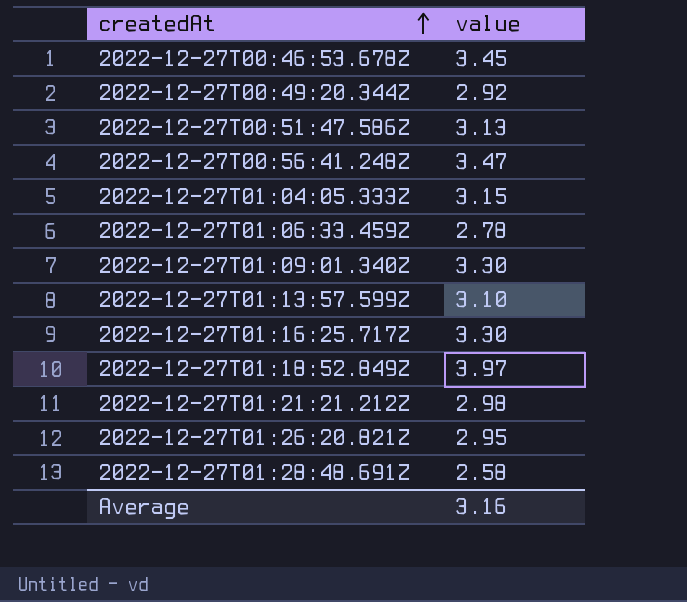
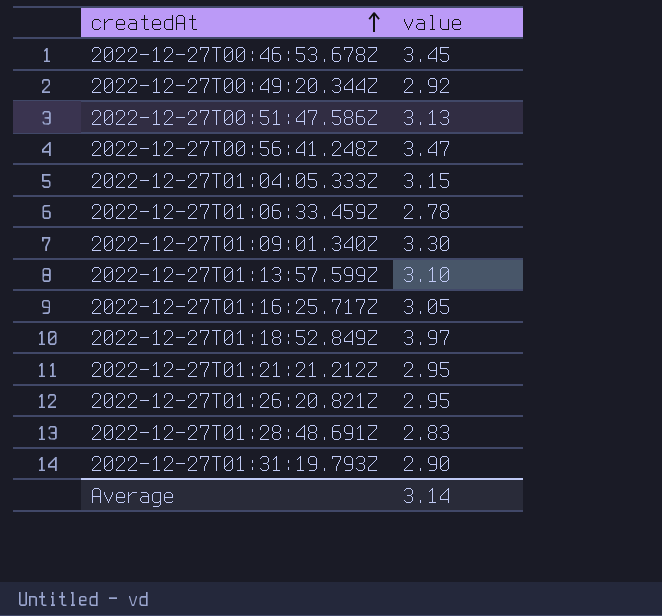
2022-12-27T01:16:25.717Z | value: 3.30 -> 3.05
2022-12-27T01:21:21.212Z | value: 2.98 -> 2.95
2022-12-27T01:28:48.691Z | value: 2.58 -> 2.83
row 2022-12-27T01:31:19.793Z: none -> 2.90
Average | value: 3.16 -> 3.14

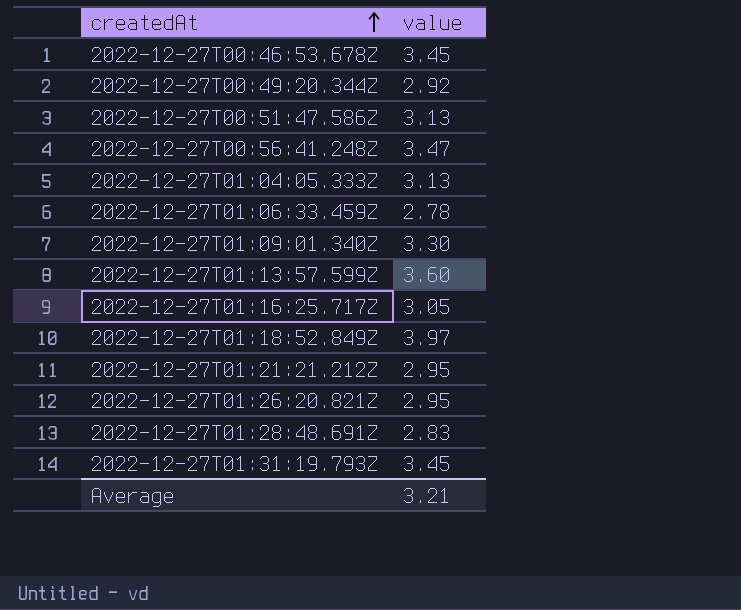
2022-12-27T01:04:05.333Z | value: 3.15 -> 3.13
2022-12-27T01:13:57.599Z | value: 3.10 -> 3.60
2022-12-27T01:31:19.793Z | value: 2.90 -> 3.45
Average | value: 3.14 -> 3.21

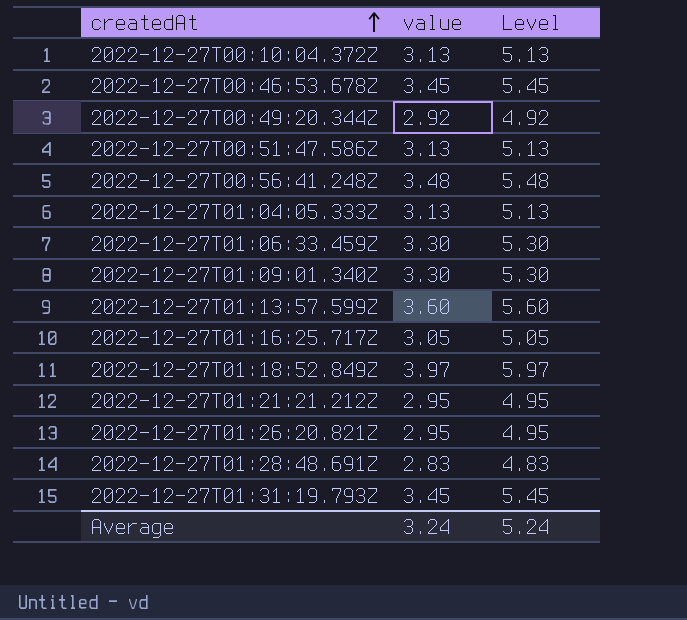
column Level | formula: none -> [value] + 2
row 2022-12-27T00:10:04.372Z: none -> 3.13 | 5.13
2022-12-27T00:56:41.248Z | value: 3.47 -> 3.48
2022-12-27T01:06:33.459Z | value: 2.78 -> 3.30
Average | value: 3.21 -> 3.24

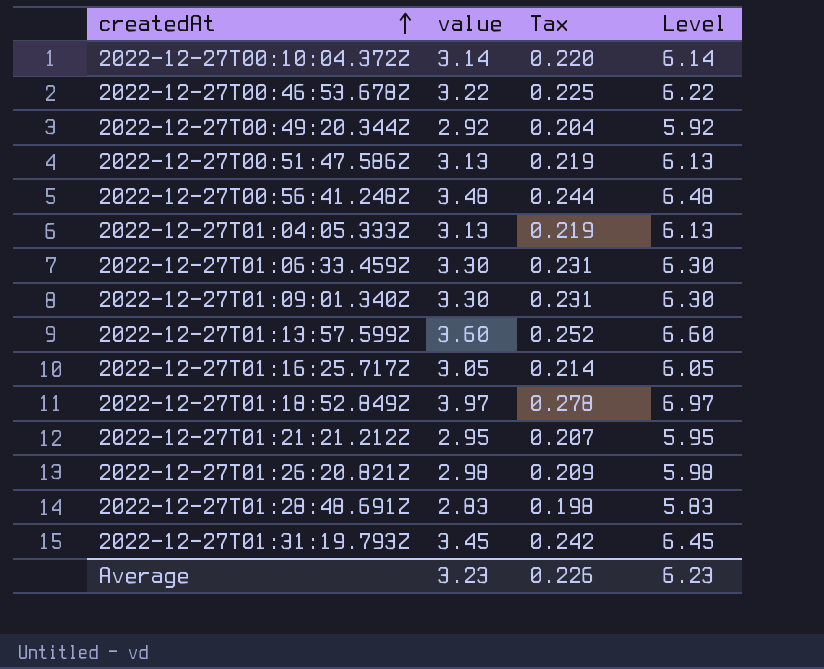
column Tax | formula: none -> [value] * 0.07
column Level | formula: [value] + 2 -> [value] + 3
2022-12-27T00:10:04.372Z | value: 3.13 -> 3.14
2022-12-27T00:46:53.678Z | value: 3.45 -> 3.22
2022-12-27T01:26:20.821Z | value: 2.95 -> 2.98
Average | value: 3.24 -> 3.23
Average | Level: 5.24 -> 6.23

